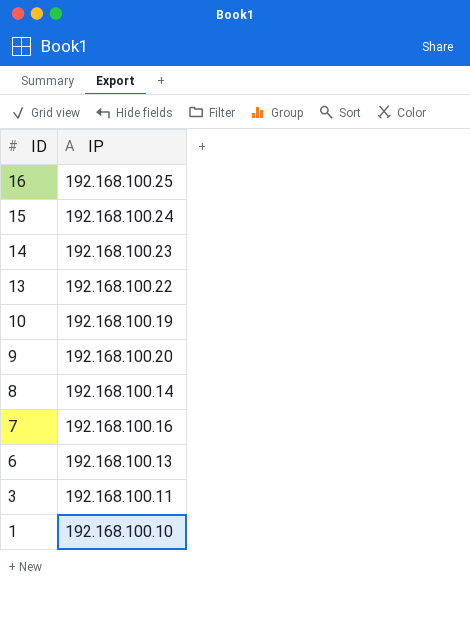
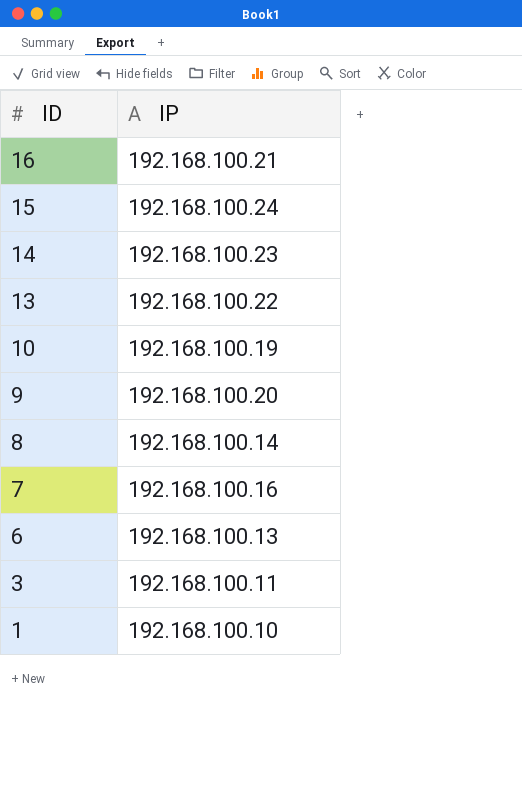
16 | IP: 192.168.100.25 -> 192.168.100.21

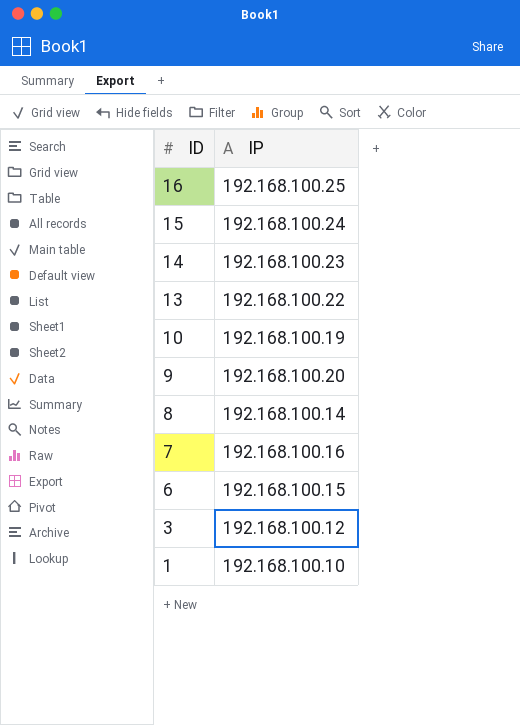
16 | IP: 192.168.100.21 -> 192.168.100.25
6 | IP: 192.168.100.13 -> 192.168.100.15
3 | IP: 192.168.100.11 -> 192.168.100.12

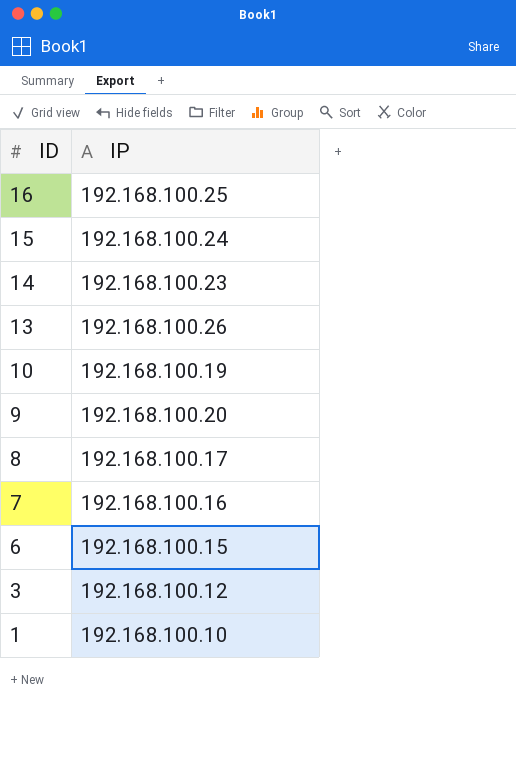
13 | IP: 192.168.100.22 -> 192.168.100.26
8 | IP: 192.168.100.14 -> 192.168.100.17

